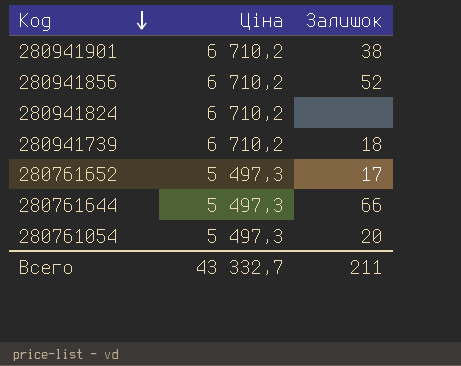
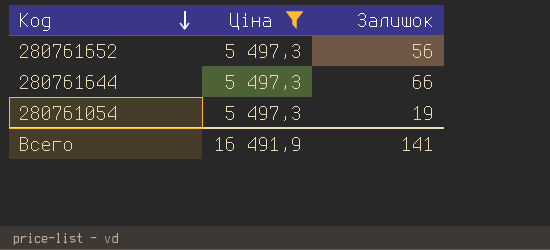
filter: none -> Ціна = 5 497,3
280761652 | Залишок: 17 -> 56
280761054 | Залишок: 20 -> 19
Всего | Ціна: 43 332,7 -> 16 491,9
Всего | Залишок: 211 -> 141

